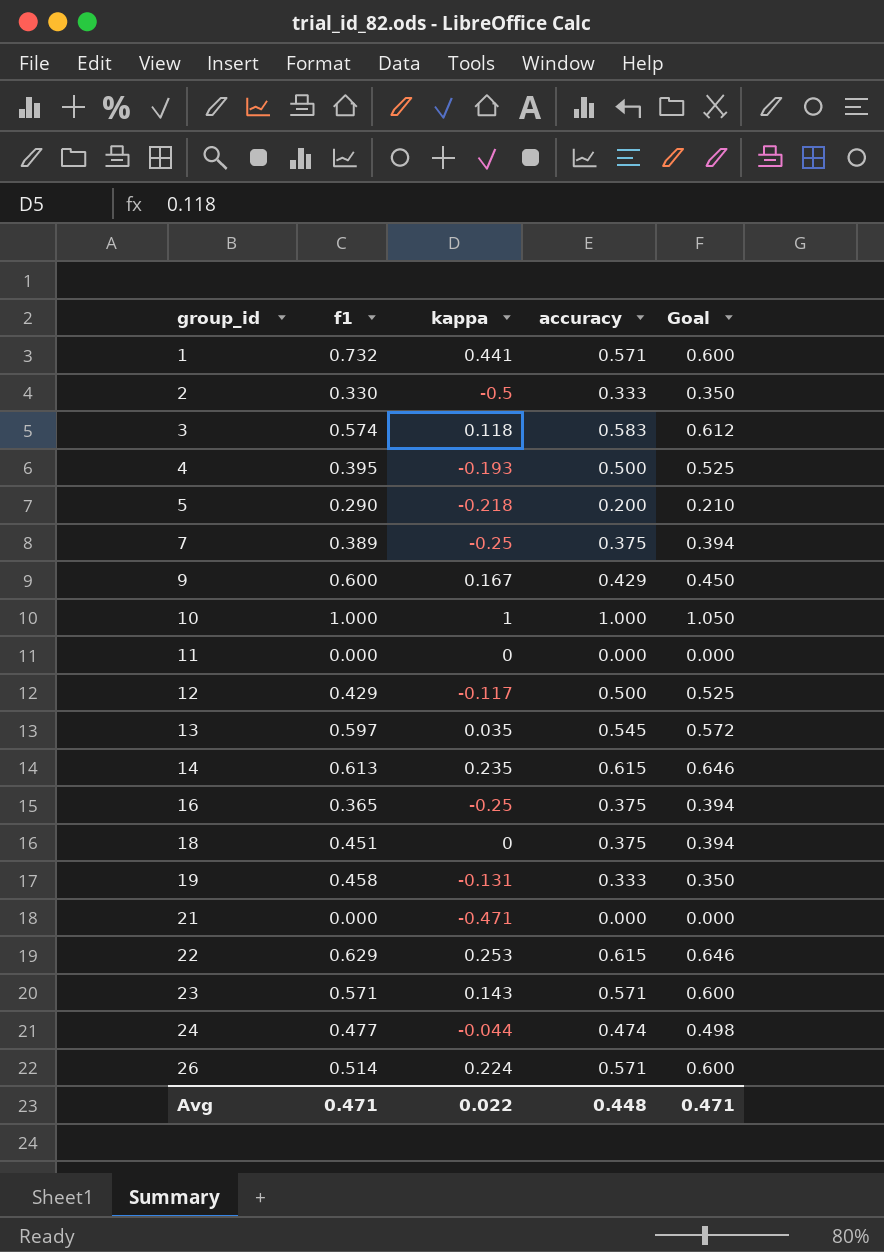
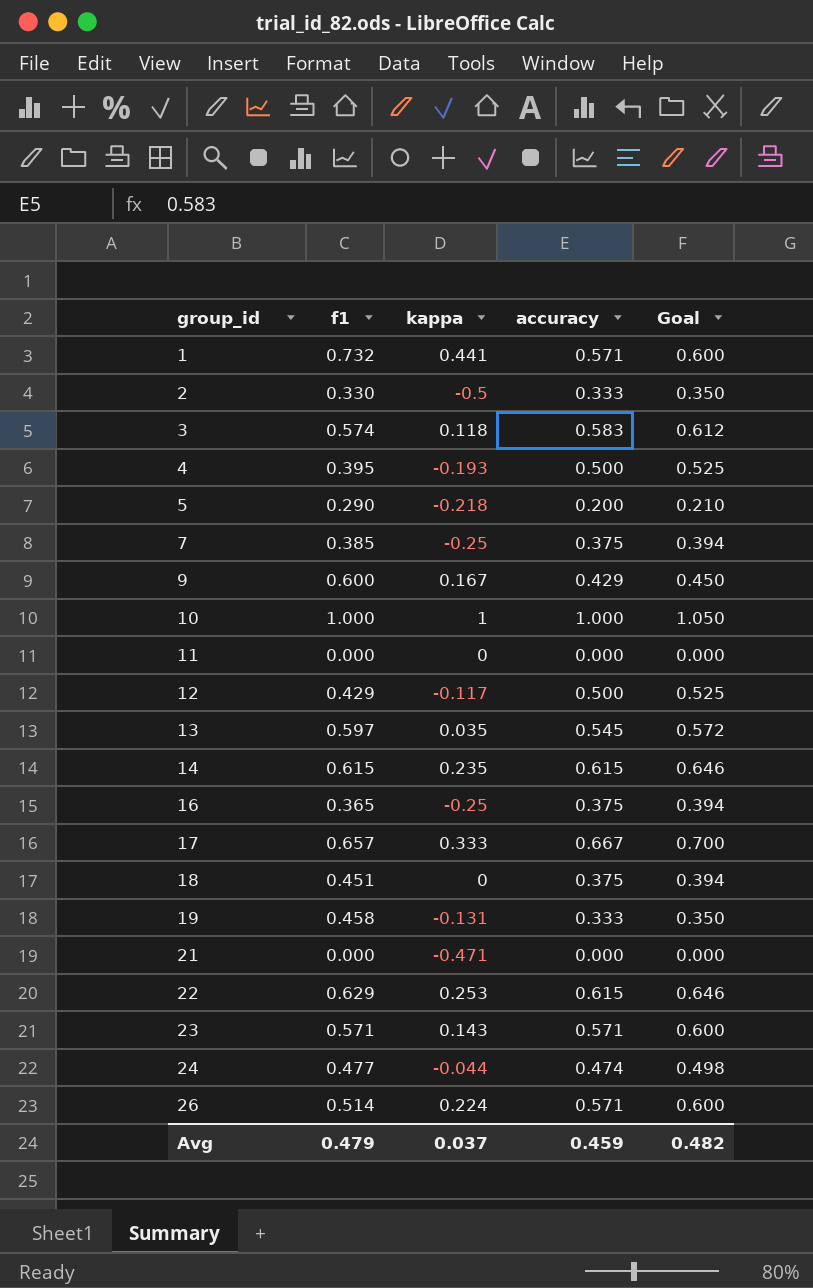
7 | f1: 0.389 -> 0.385
14 | f1: 0.613 -> 0.615
row 17: none -> 0.657 | 0.333 | 0.667 | 0.700
Avg | f1: 0.471 -> 0.479
Avg | kappa: 0.022 -> 0.037
Avg | accuracy: 0.448 -> 0.459
Avg | Goal: 0.471 -> 0.482

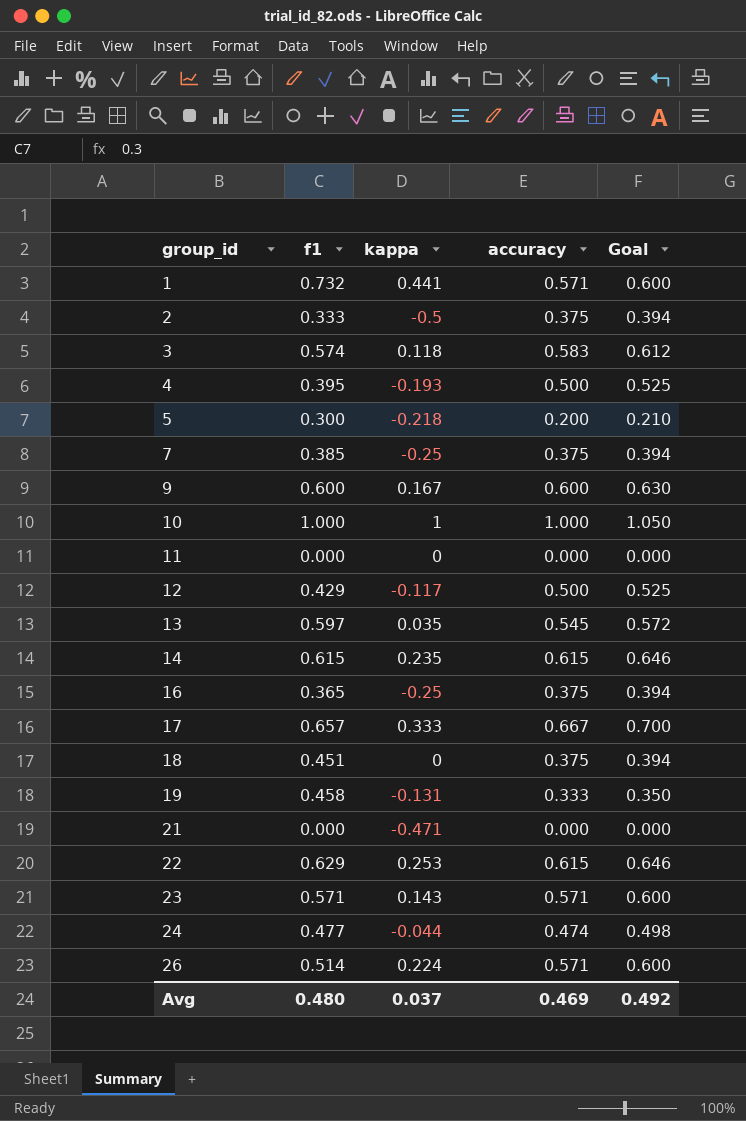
2 | f1: 0.330 -> 0.333
2 | accuracy: 0.333 -> 0.375
2 | Goal: 0.350 -> 0.394
5 | f1: 0.290 -> 0.300
9 | accuracy: 0.429 -> 0.600
9 | Goal: 0.450 -> 0.630
Avg | f1: 0.479 -> 0.480
Avg | accuracy: 0.459 -> 0.469
Avg | Goal: 0.482 -> 0.492

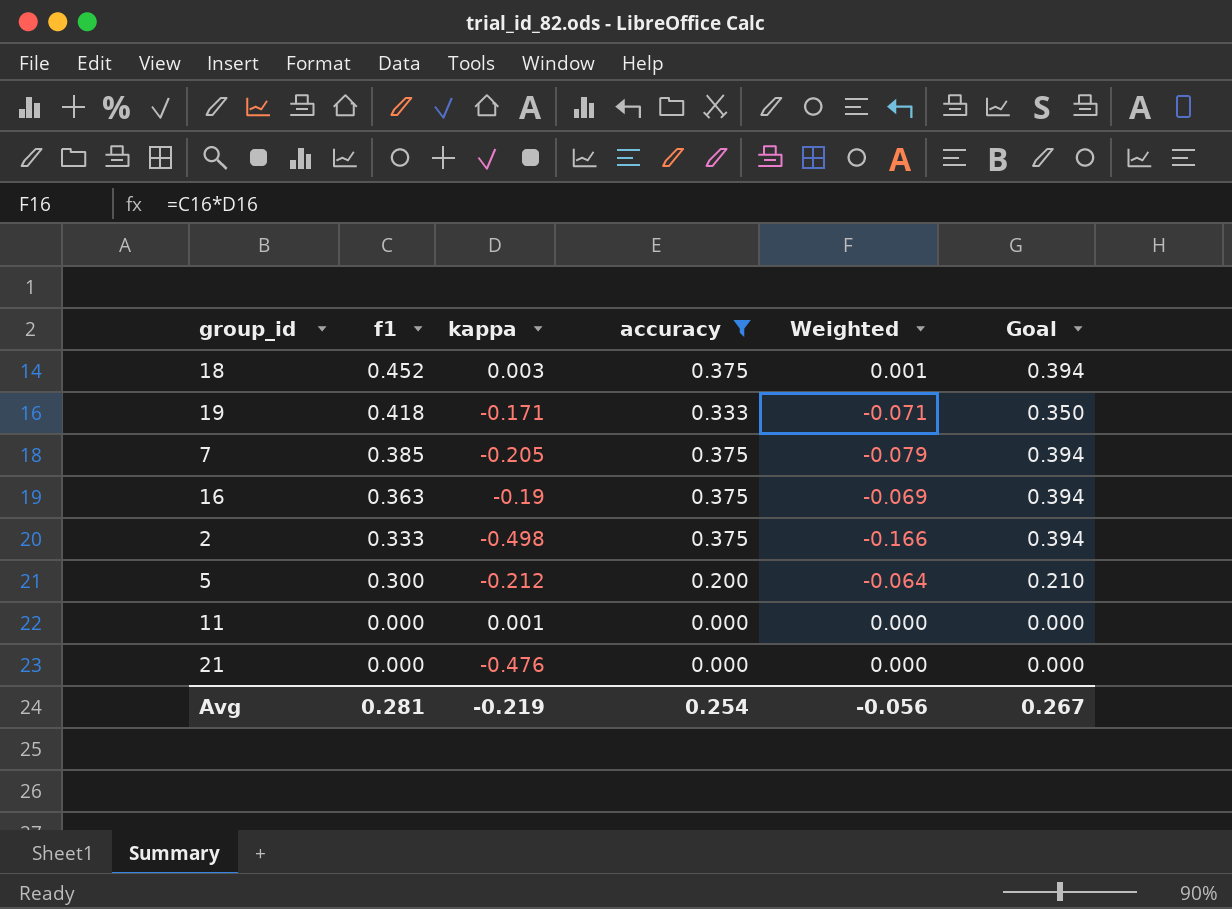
filter: none -> accuracy <= 0.375
row order: group_id ascending -> f1 descending
column Weighted | formula: none -> [f1] * [kappa]
18 | f1: 0.451 -> 0.452
18 | kappa: 0 -> 0.003
19 | f1: 0.458 -> 0.418
19 | kappa: -0.131 -> -0.171
7 | kappa: -0.25 -> -0.205
16 | f1: 0.365 -> 0.363
16 | kappa: -0.25 -> -0.19
2 | kappa: -0.5 -> -0.498
5 | kappa: -0.218 -> -0.212
11 | kappa: 0 -> 0.001
21 | kappa: -0.471 -> -0.476
Avg | f1: 0.480 -> 0.281
Avg | kappa: 0.037 -> -0.219
Avg | accuracy: 0.469 -> 0.254
Avg | Goal: 0.492 -> 0.267

